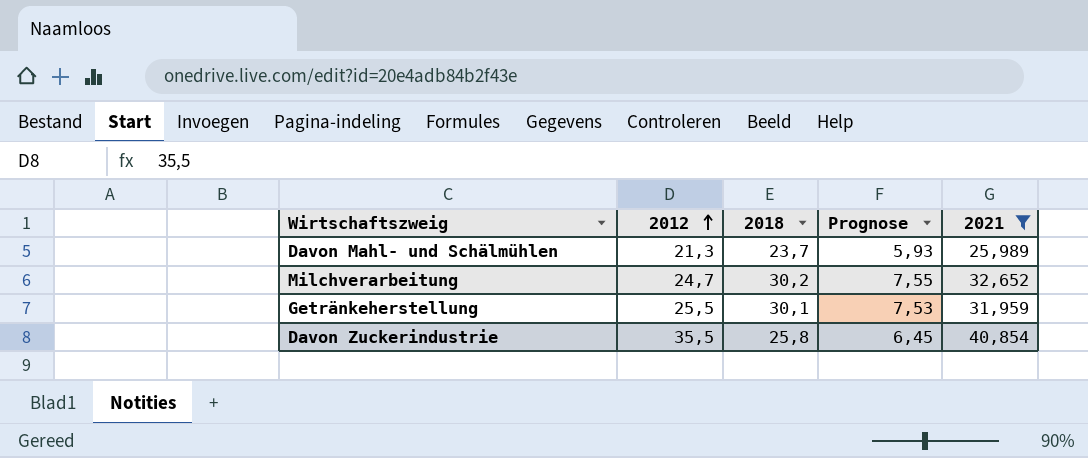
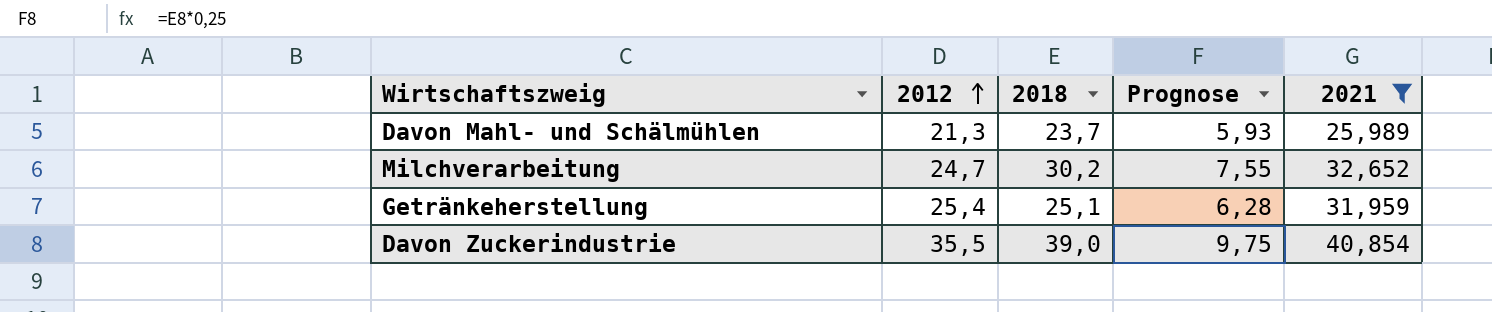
Getränkeherstellung | 2012: 25,5 -> 25,4
Getränkeherstellung | 2018: 30,1 -> 25,1
Getränkeherstellung | Prognose: 7,53 -> 6,28
Davon Zuckerindustrie | 2018: 25,8 -> 39,0
Davon Zuckerindustrie | Prognose: 6,45 -> 9,75

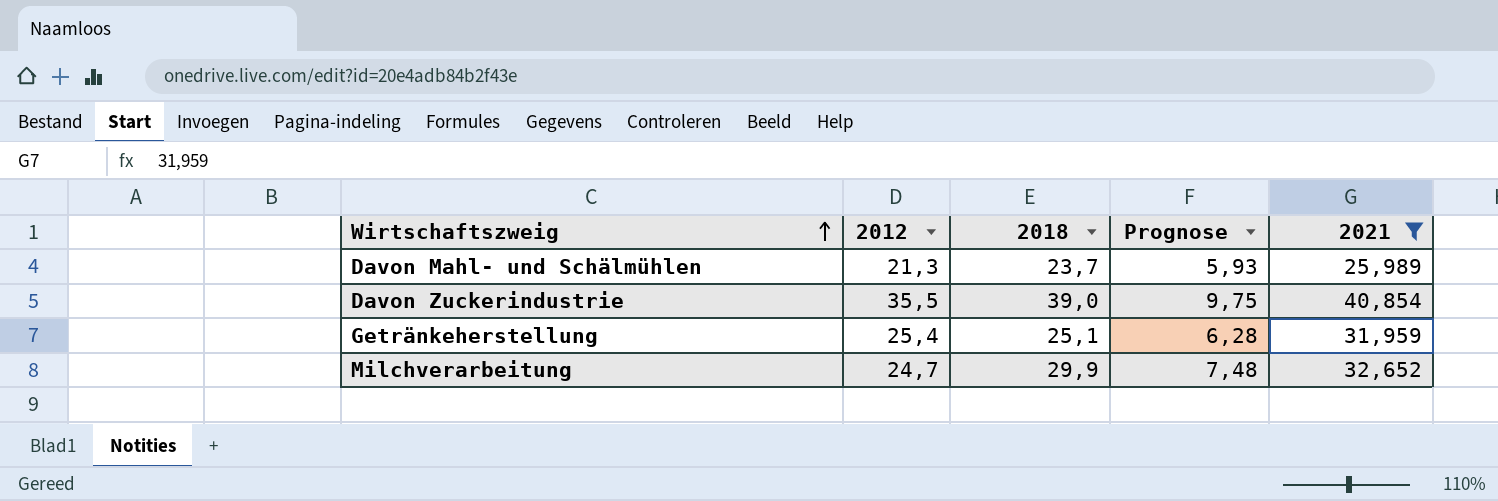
row order: 2012 ascending -> Wirtschaftszweig ascending
Milchverarbeitung | 2018: 30,2 -> 29,9
Milchverarbeitung | Prognose: 7,55 -> 7,48

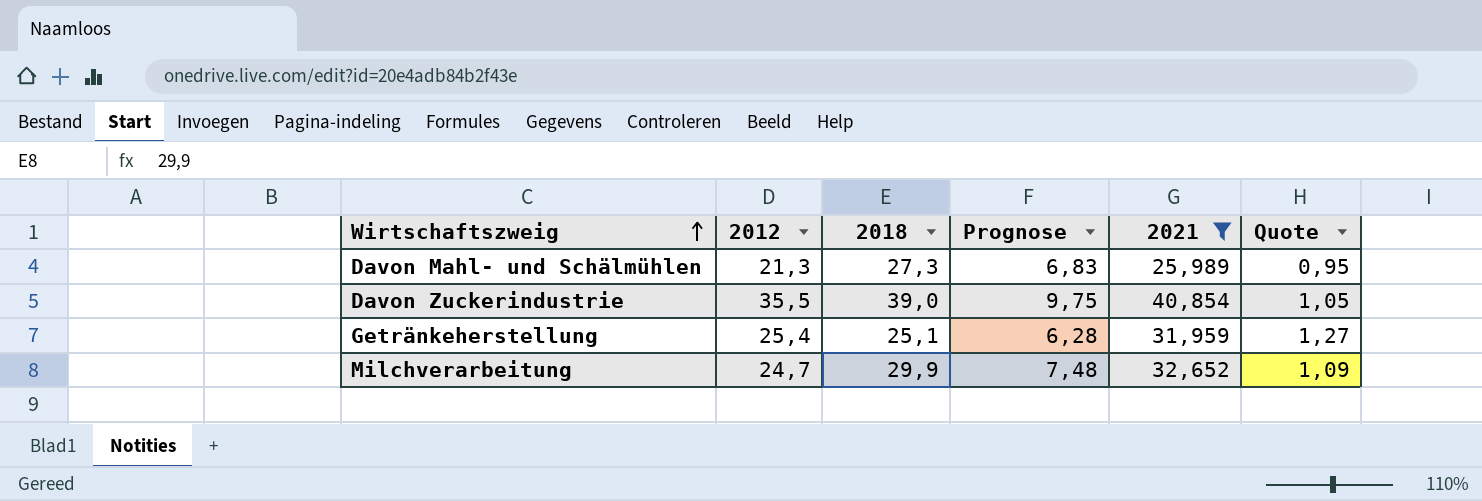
column Quote | formula: none -> [2021] / [2018]
Davon Mahl- und Schälmühlen | 2018: 23,7 -> 27,3
Davon Mahl- und Schälmühlen | Prognose: 5,93 -> 6,83

